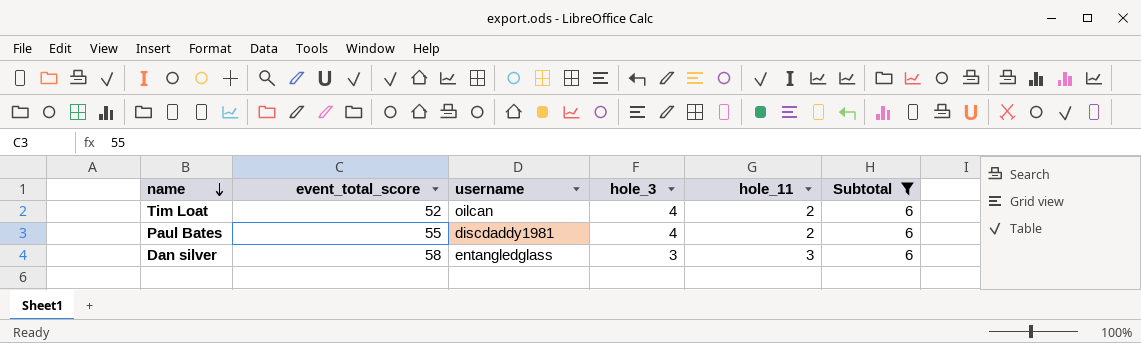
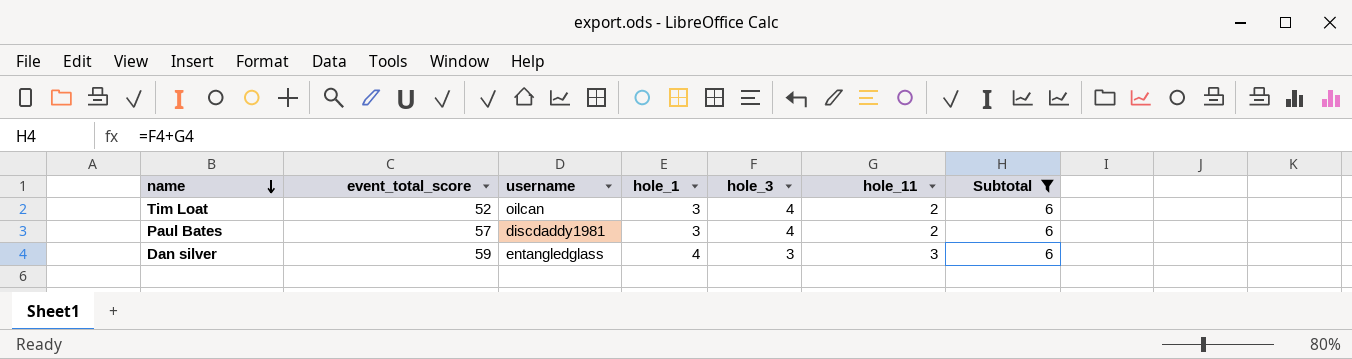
column hole_1 | position: none -> 4
Paul Bates | event_total_score: 55 -> 57
Dan silver | event_total_score: 58 -> 59

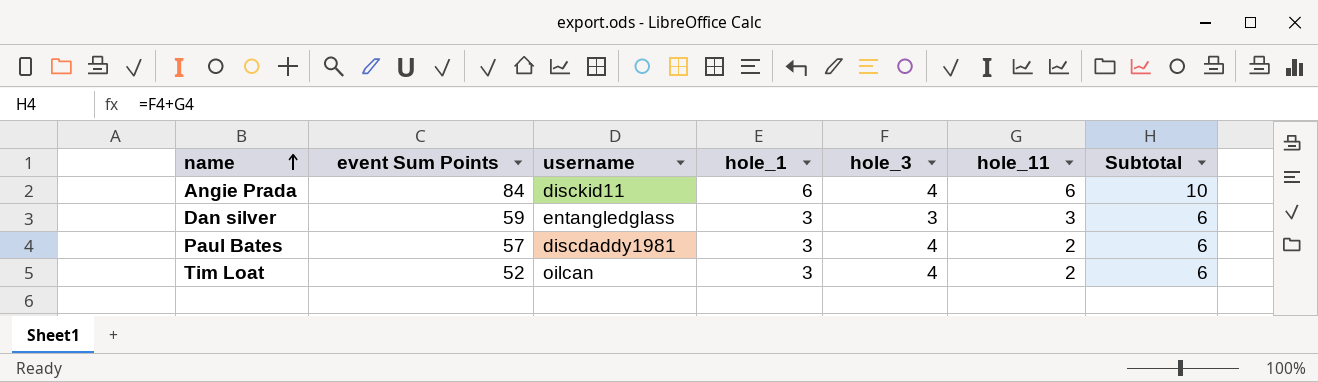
filter: Subtotal = 6 -> none
row order: name descending -> name ascending
column name: event_total_score -> event Sum Points
Dan silver | hole_1: 4 -> 3

